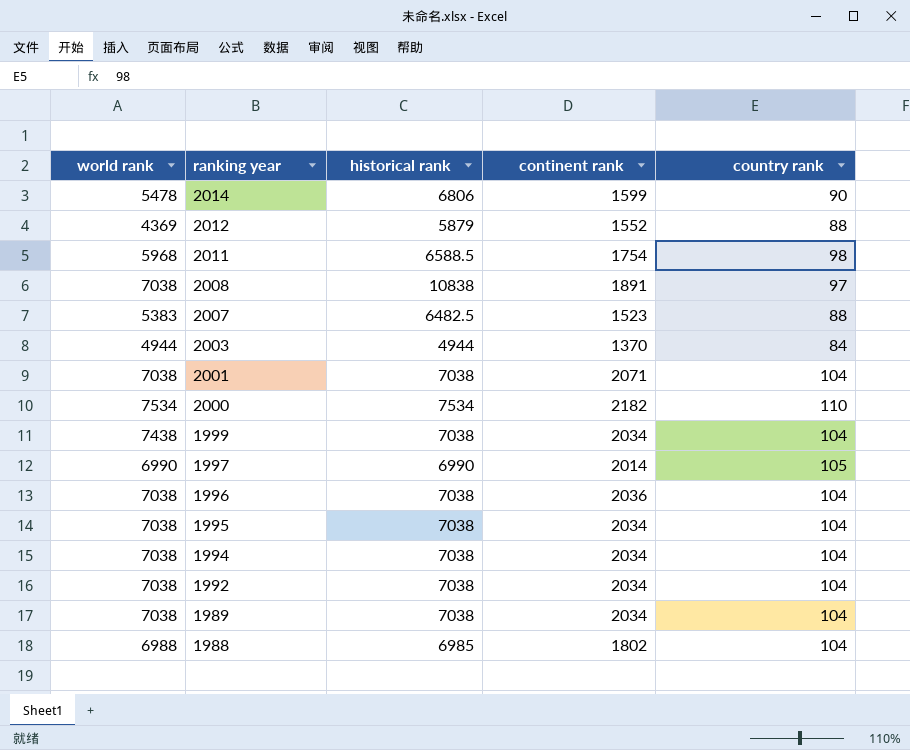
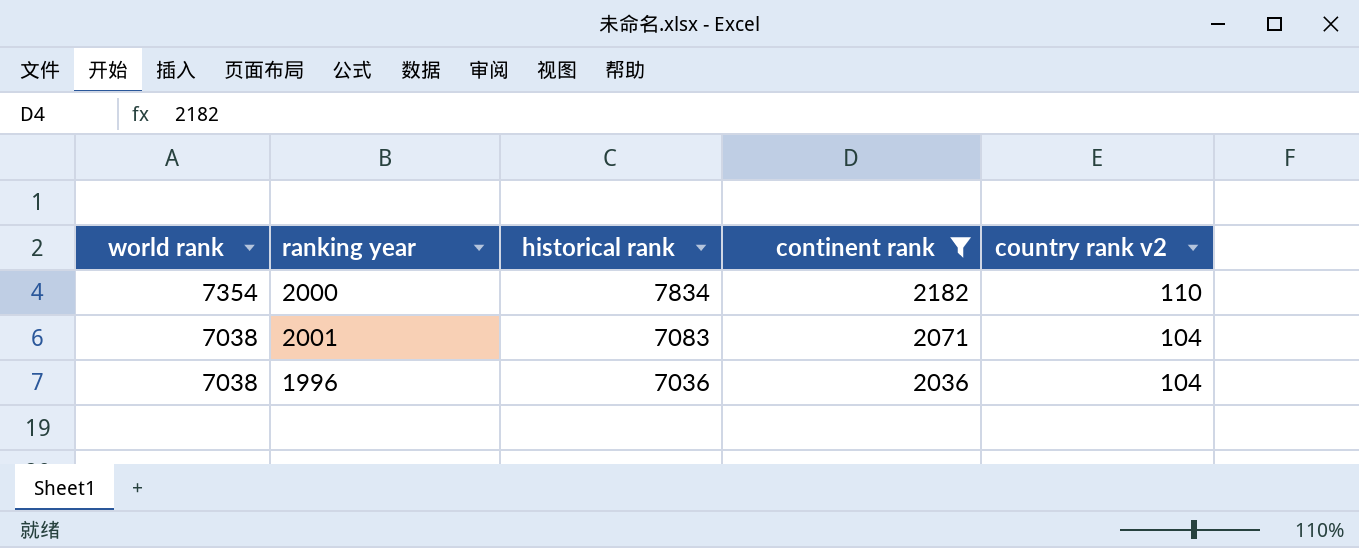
filter: none -> continent rank >= 2036
row order: ranking year descending -> world rank descending
column name: country rank -> country rank v2
2000 | world rank: 7534 -> 7354
2000 | historical rank: 7534 -> 7834
2001 | historical rank: 7038 -> 7083
1996 | historical rank: 7038 -> 7036

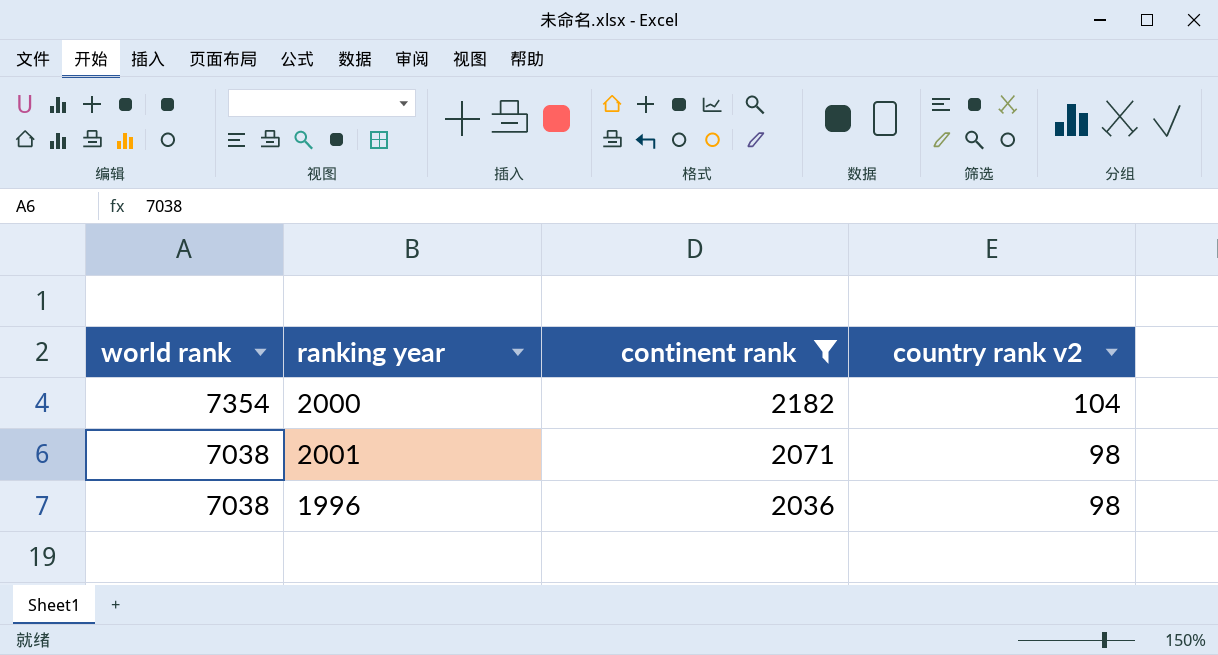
column historical rank | position: 3 -> none
2000 | country rank v2: 110 -> 104
2001 | country rank v2: 104 -> 98
1996 | country rank v2: 104 -> 98

